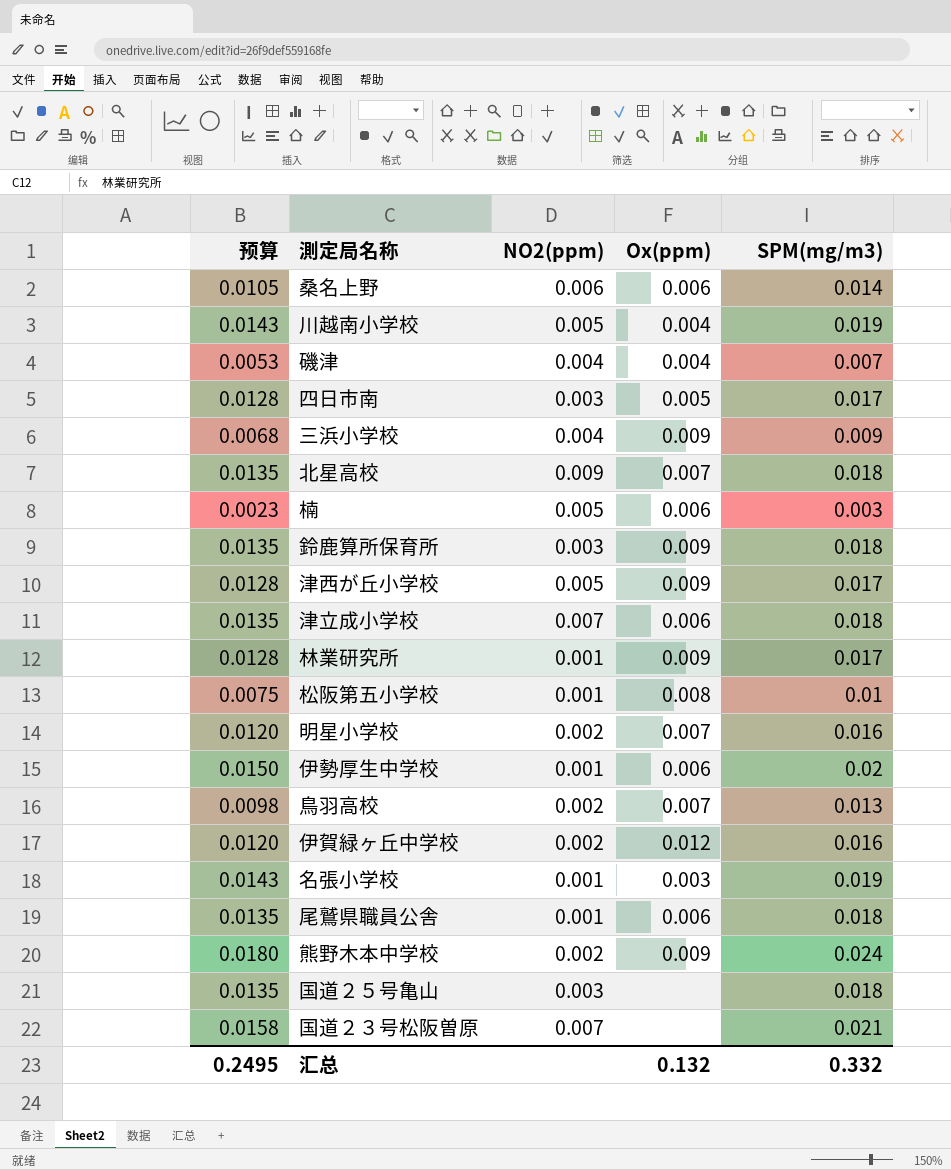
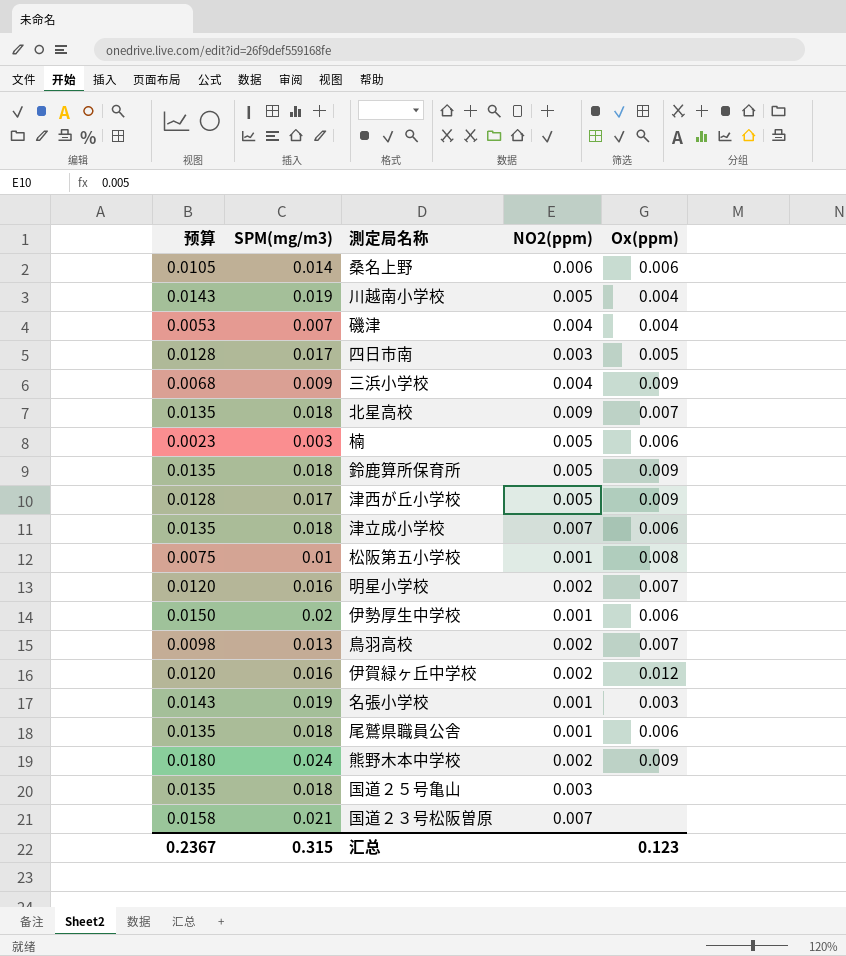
column SPM(mg/m3) | position: 5 -> 2
row 林業研究所: 0.0128 | 0.001 | 0.009 | 0.017 -> none
鈴鹿算所保育所 | NO2(ppm): 0.003 -> 0.005
汇总 | 预算: 0.2495 -> 0.2367
汇总 | SPM(mg/m3): 0.332 -> 0.315
汇总 | Ox(ppm): 0.132 -> 0.123

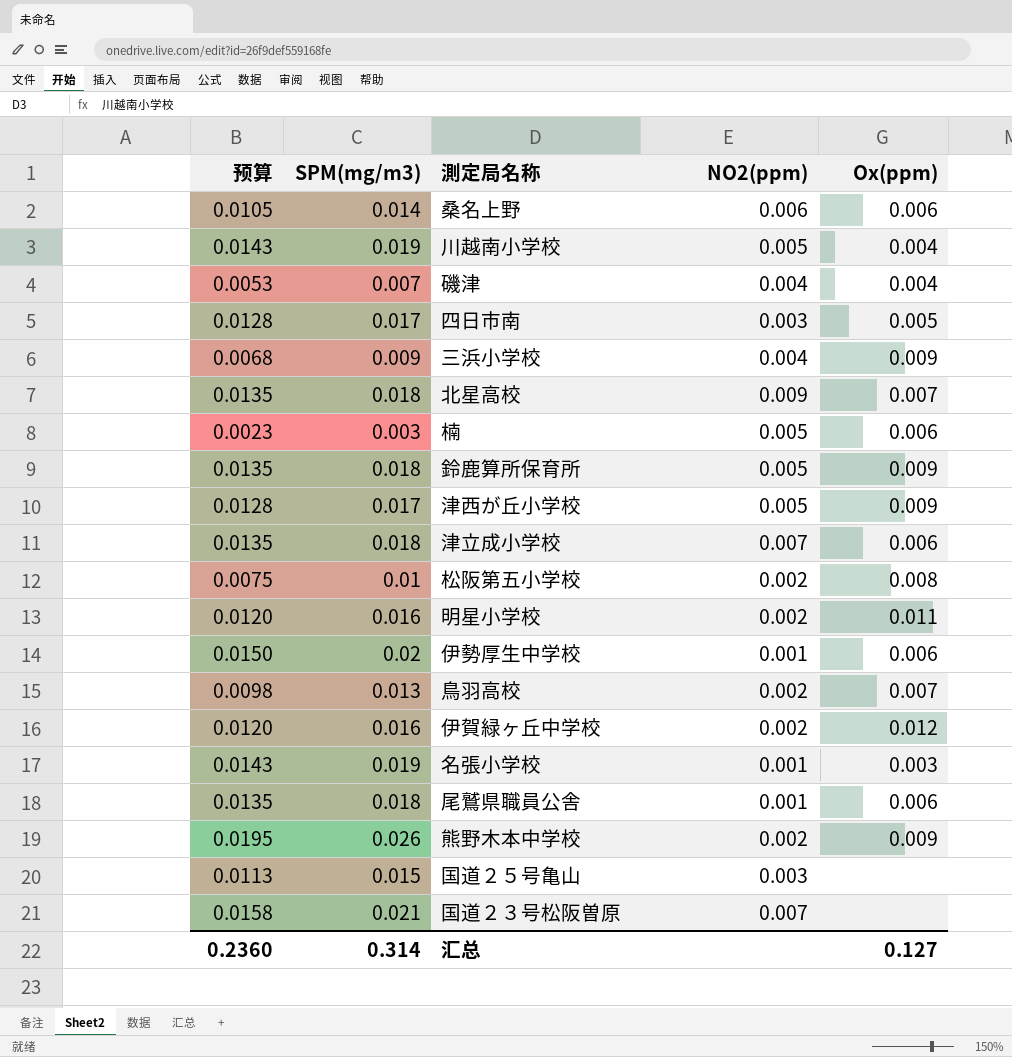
松阪第五小学校 | NO2(ppm): 0.001 -> 0.002
明星小学校 | Ox(ppm): 0.007 -> 0.011
熊野木本中学校 | 预算: 0.0180 -> 0.0195
熊野木本中学校 | SPM(mg/m3): 0.024 -> 0.026
国道２５号亀山 | 预算: 0.0135 -> 0.0113
国道２５号亀山 | SPM(mg/m3): 0.018 -> 0.015
汇总 | 预算: 0.2367 -> 0.2360
汇总 | SPM(mg/m3): 0.315 -> 0.314
汇总 | Ox(ppm): 0.123 -> 0.127

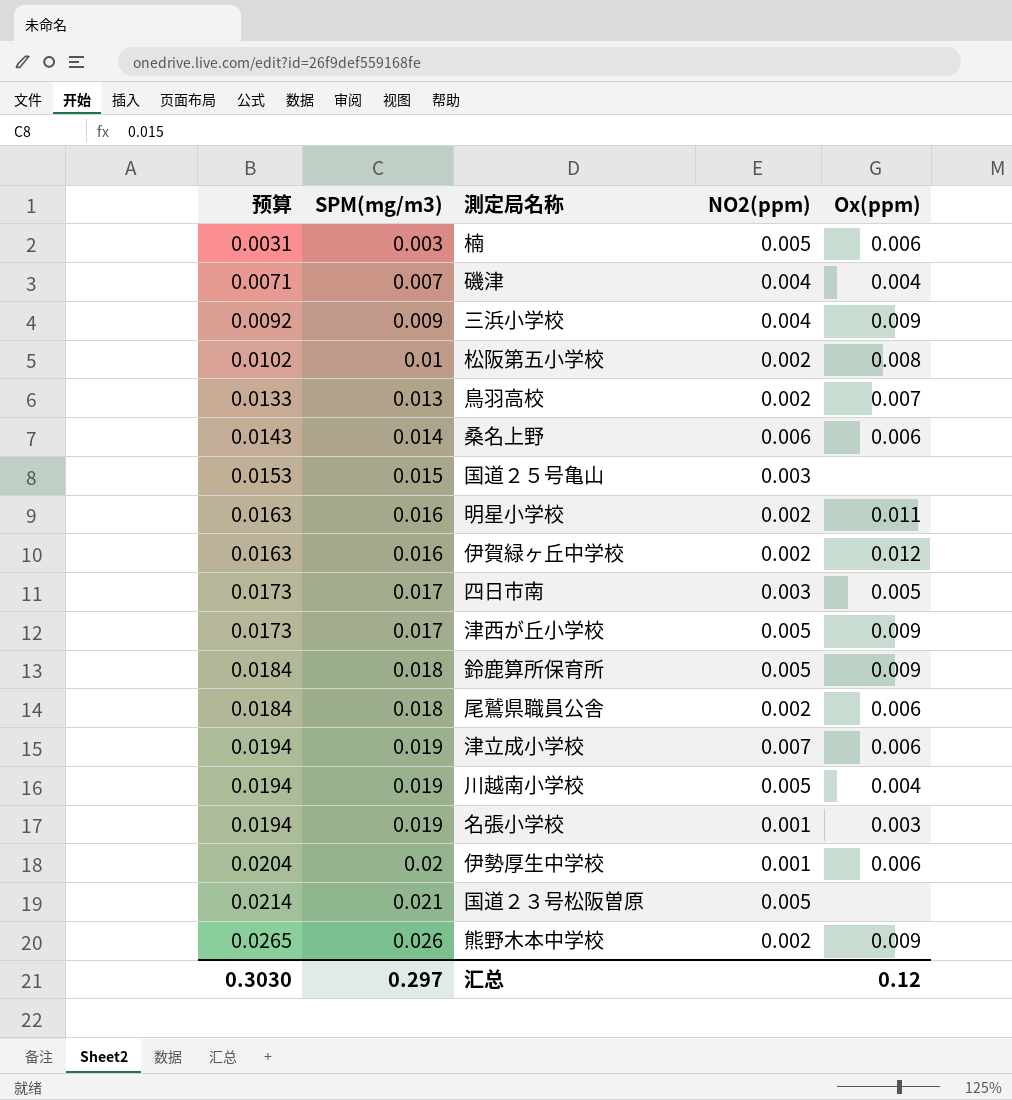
row order: none -> 预算 ascending
column 预算 | formula: [SPM(mg/m3)] * 0.75 -> [SPM(mg/m3)] * 1.02
row 北星高校: 0.0135 | 0.018 | 0.009 | 0.007 -> none
尾鷲県職員公舎 | NO2(ppm): 0.001 -> 0.002
津立成小学校 | SPM(mg/m3): 0.018 -> 0.019
国道２３号松阪曽原 | NO2(ppm): 0.007 -> 0.005
汇总 | 预算: 0.2360 -> 0.3030
汇总 | SPM(mg/m3): 0.314 -> 0.297
汇总 | Ox(ppm): 0.127 -> 0.12

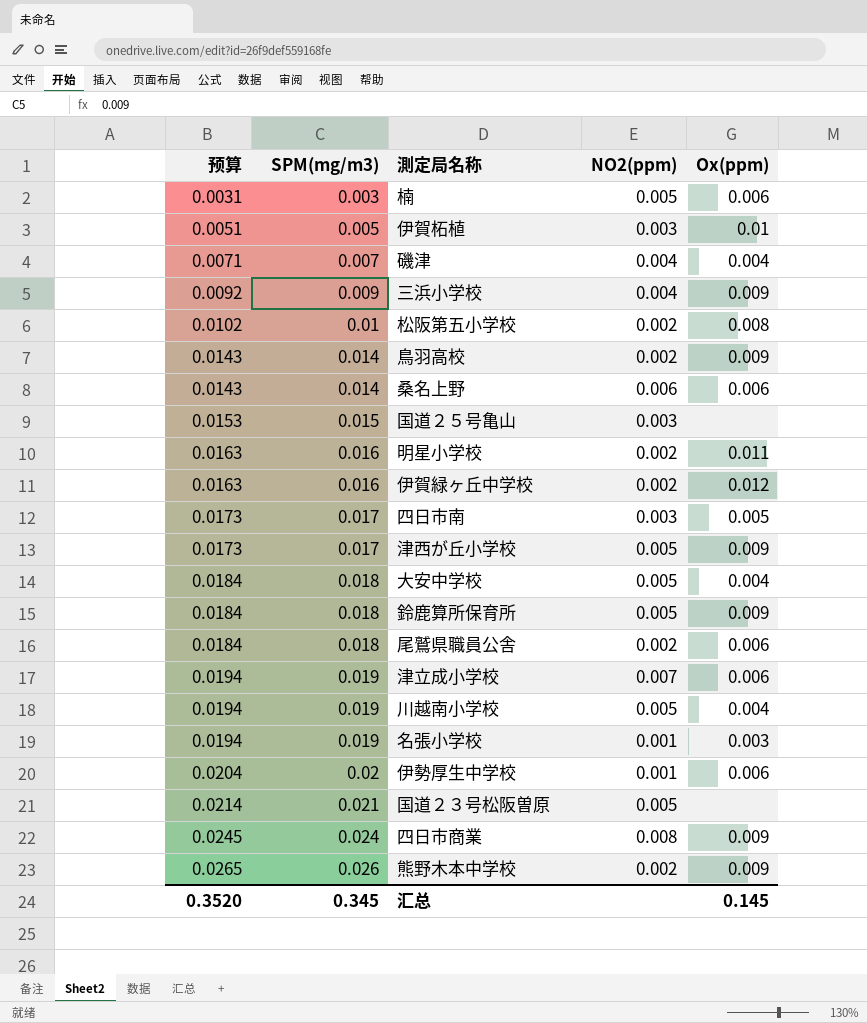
row 伊賀柘植: none -> 0.0051 | 0.005 | 0.003 | 0.01
鳥羽高校 | 预算: 0.0133 -> 0.0143
鳥羽高校 | SPM(mg/m3): 0.013 -> 0.014
鳥羽高校 | Ox(ppm): 0.007 -> 0.009
row 大安中学校: none -> 0.0184 | 0.018 | 0.005 | 0.004
row 四日市商業: none -> 0.0245 | 0.024 | 0.008 | 0.009
汇总 | 预算: 0.3030 -> 0.3520
汇总 | SPM(mg/m3): 0.297 -> 0.345
汇总 | Ox(ppm): 0.12 -> 0.145

